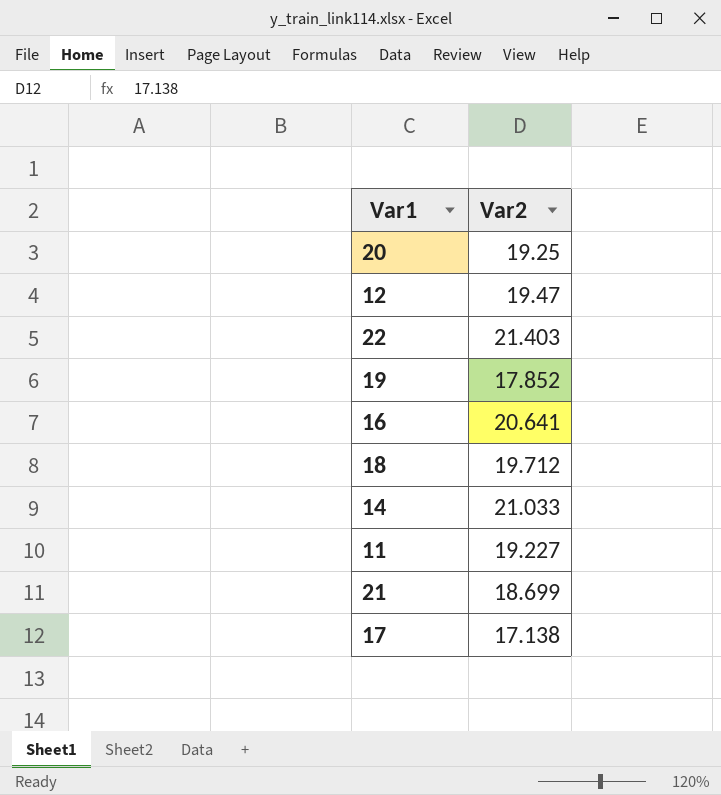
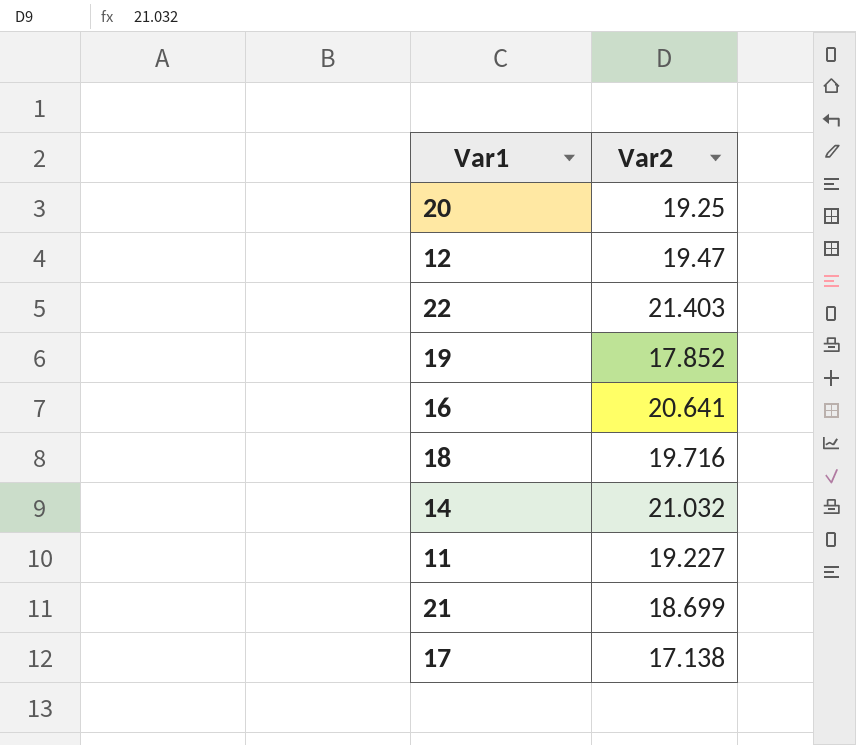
18 | Var2: 19.712 -> 19.716
14 | Var2: 21.033 -> 21.032

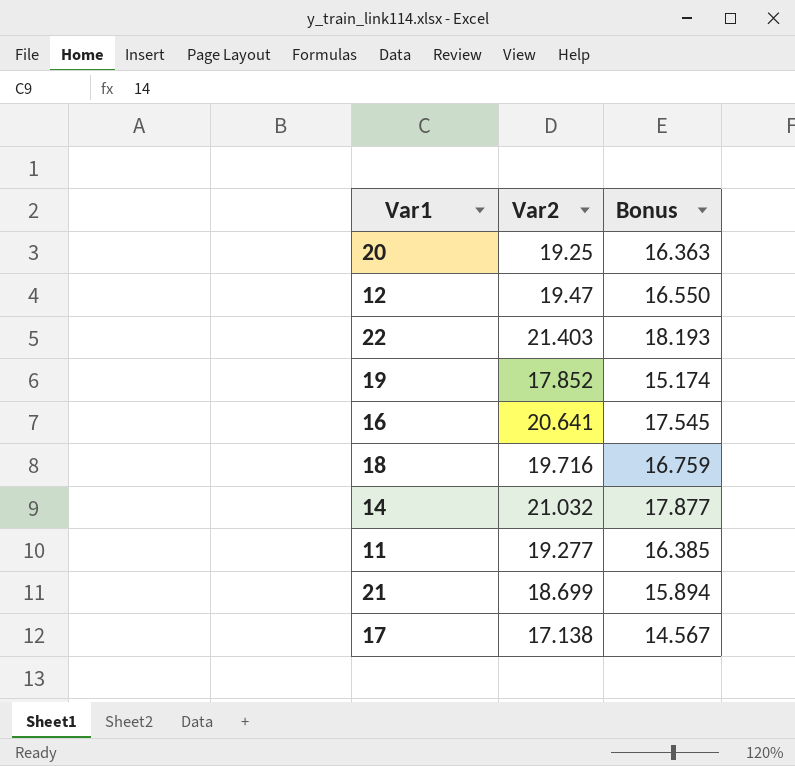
column Bonus | formula: none -> [Var2] * 0.85
11 | Var2: 19.227 -> 19.277

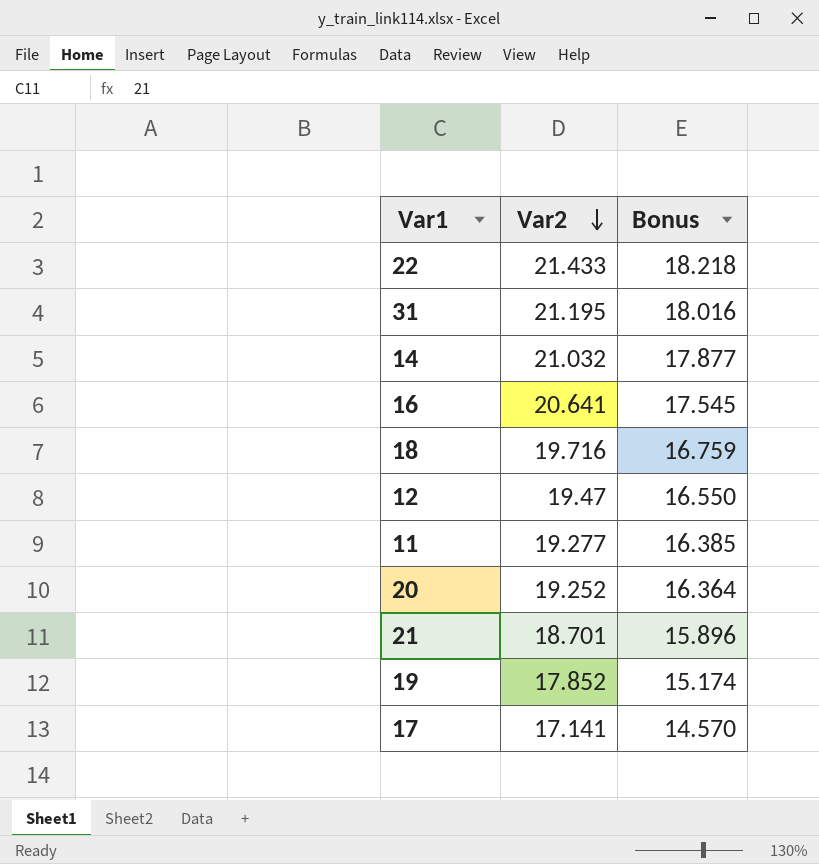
row order: none -> Var2 descending
22 | Var2: 21.403 -> 21.433
22 | Bonus: 18.193 -> 18.218
row 31: none -> 21.195 | 18.016
20 | Var2: 19.25 -> 19.252
20 | Bonus: 16.363 -> 16.364
21 | Var2: 18.699 -> 18.701
21 | Bonus: 15.894 -> 15.896
17 | Var2: 17.138 -> 17.141
17 | Bonus: 14.567 -> 14.570

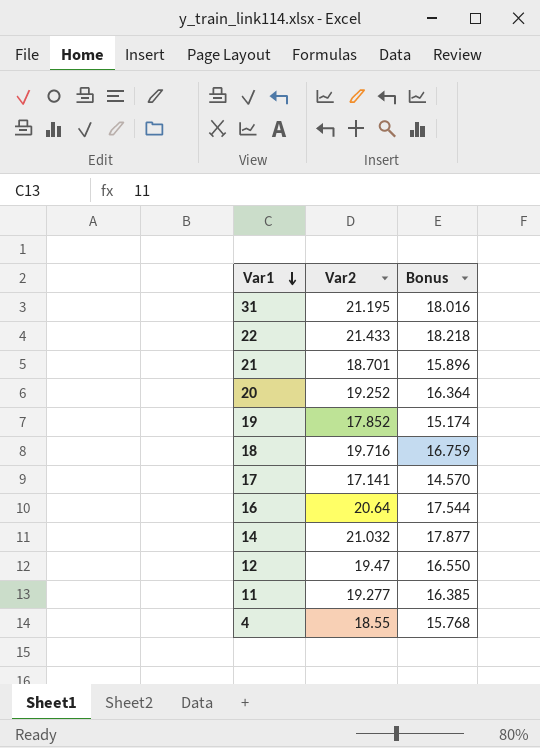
row order: Var2 descending -> Var1 descending
16 | Var2: 20.641 -> 20.64
16 | Bonus: 17.545 -> 17.544
row 4: none -> 18.55 | 15.768

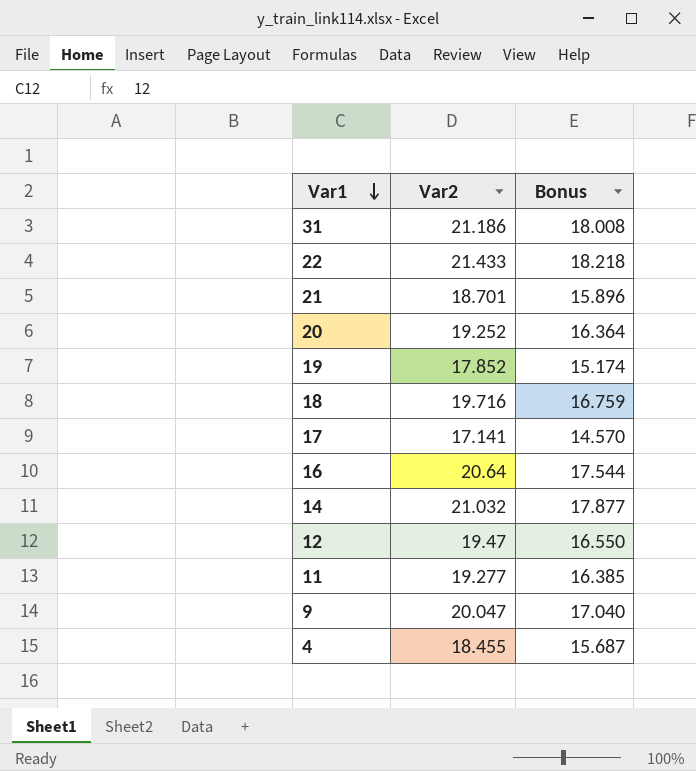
31 | Var2: 21.195 -> 21.186
31 | Bonus: 18.016 -> 18.008
row 9: none -> 20.047 | 17.040
4 | Var2: 18.55 -> 18.455
4 | Bonus: 15.768 -> 15.687

